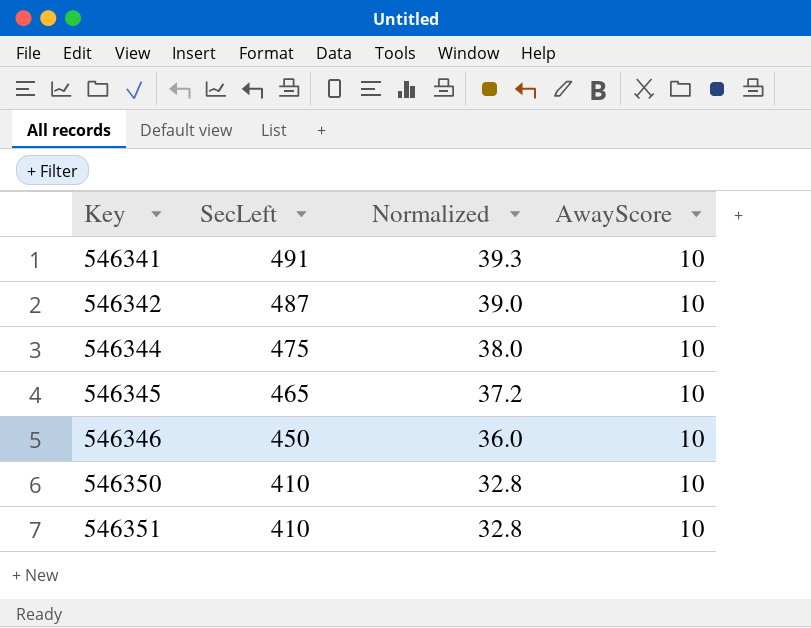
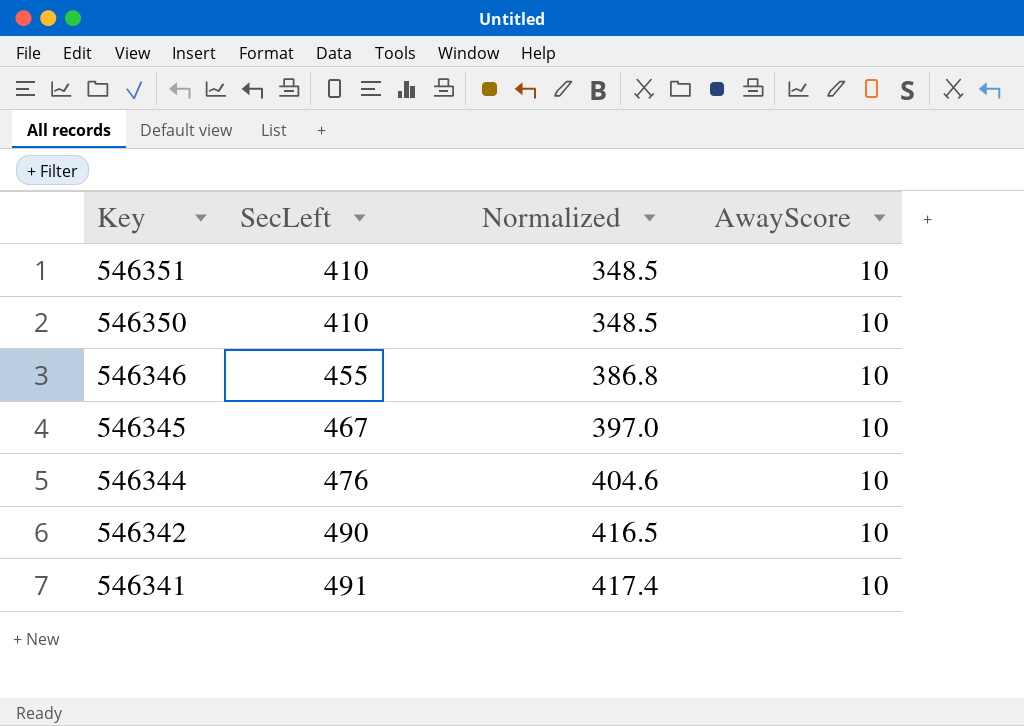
row order: Key ascending -> Key descending
column Normalized | formula: [SecLeft] * 0.08 -> [SecLeft] * 0.85
546346 | SecLeft: 450 -> 455
546345 | SecLeft: 465 -> 467
546344 | SecLeft: 475 -> 476
546342 | SecLeft: 487 -> 490

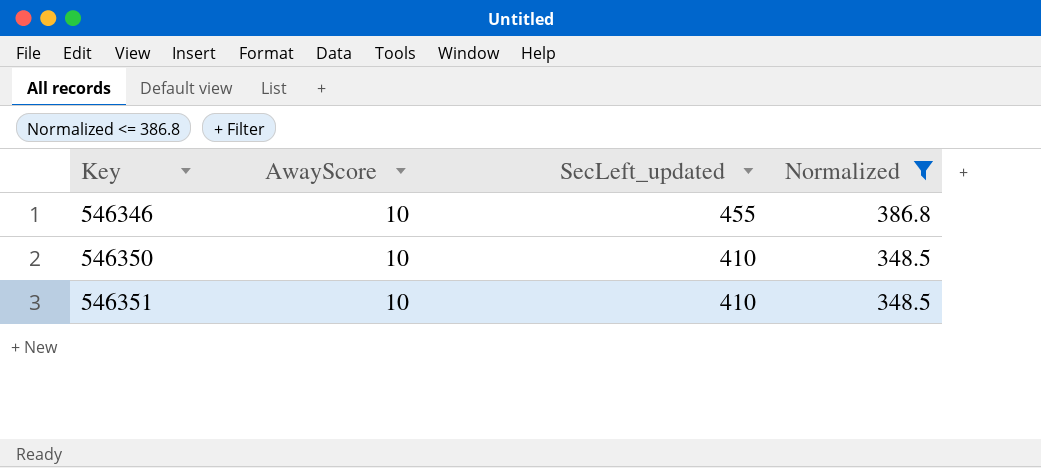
filter: none -> Normalized <= 386.8
row order: Key descending -> Key ascending
column AwayScore | position: 4 -> 2
column name: SecLeft -> SecLeft_updated

